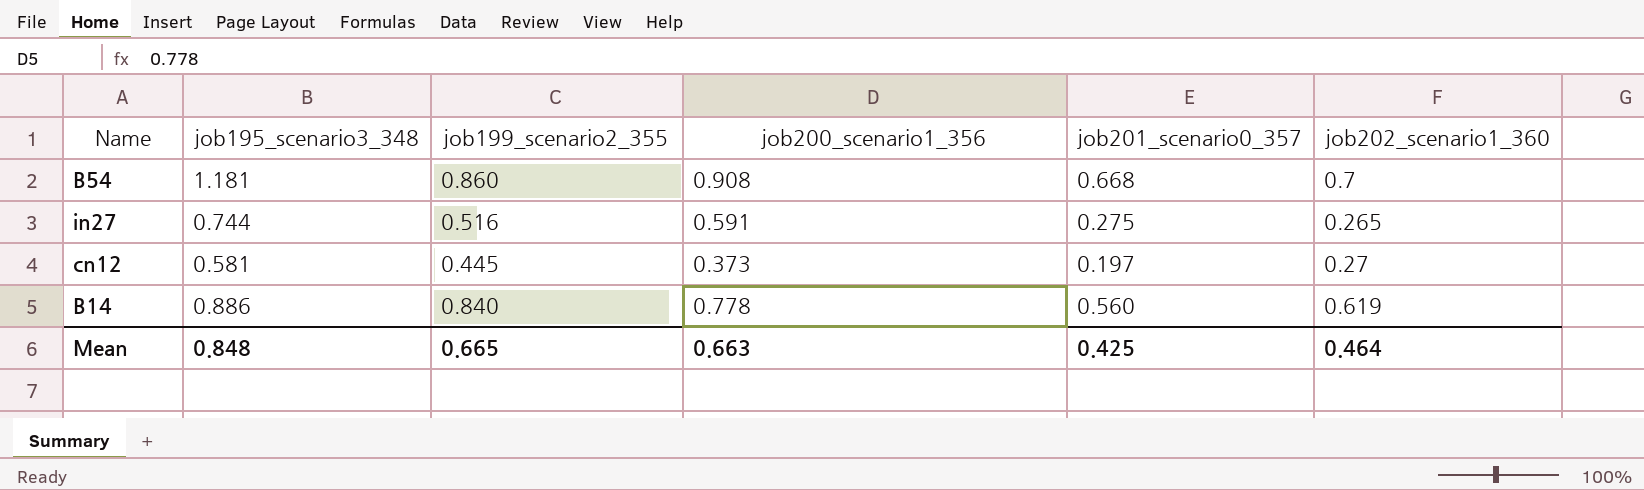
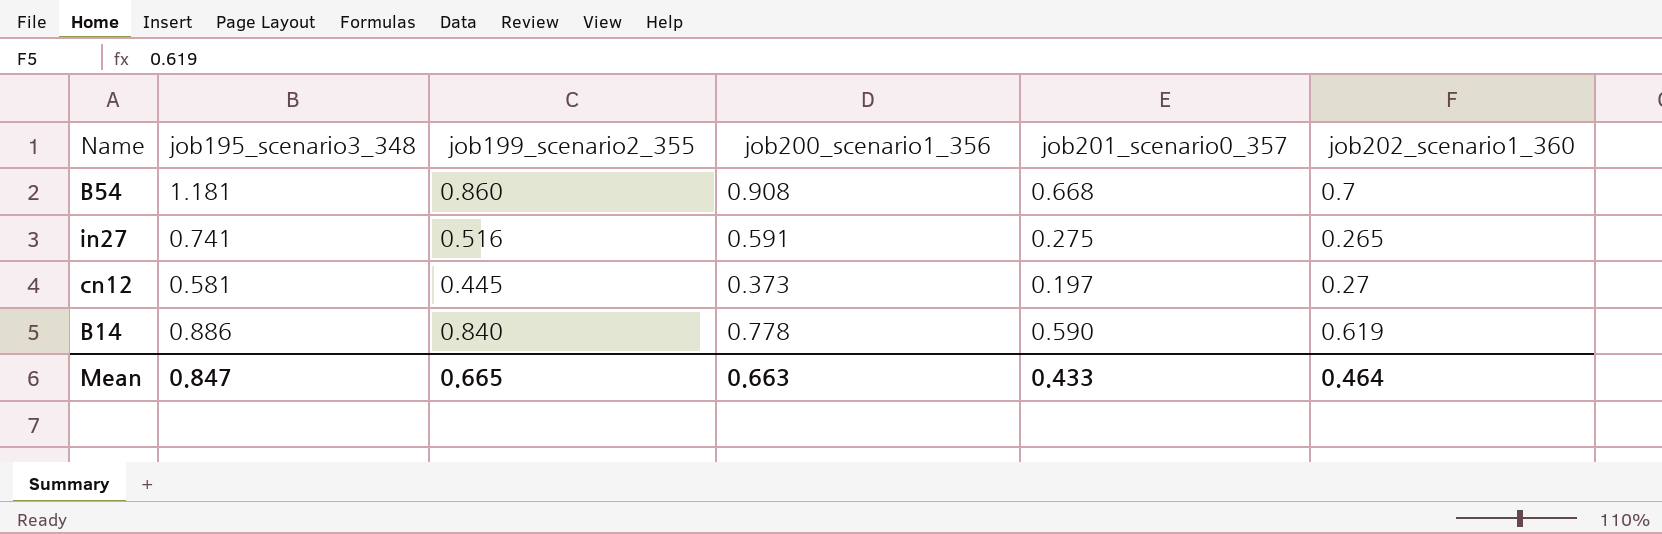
in27 | job195_scenario3_348: 0.744 -> 0.741
B14 | job201_scenario0_357: 0.560 -> 0.590
Mean | job195_scenario3_348: 0.848 -> 0.847
Mean | job201_scenario0_357: 0.425 -> 0.433

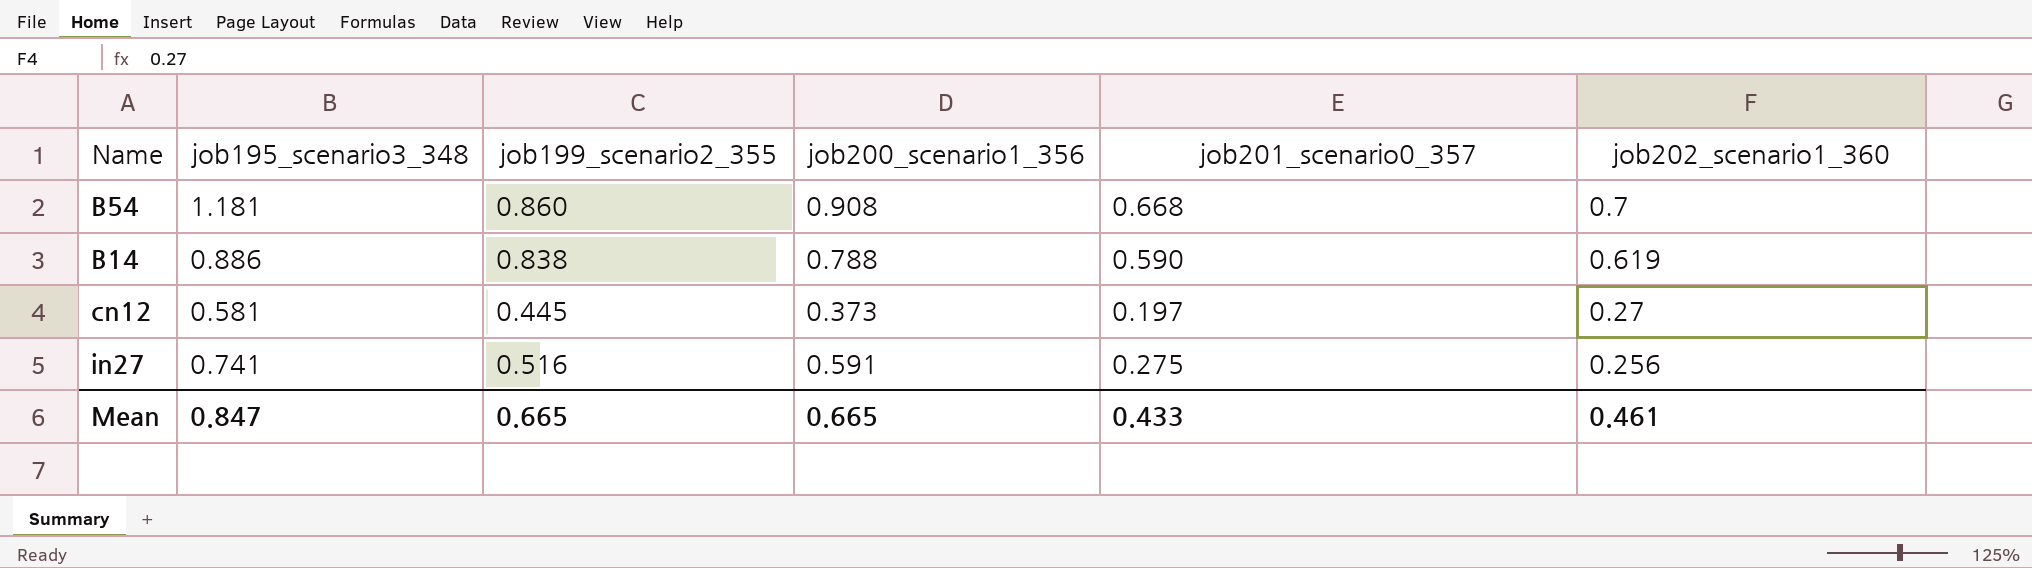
row order: none -> job202_scenario1_360 descending
B14 | job199_scenario2_355: 0.840 -> 0.838
B14 | job200_scenario1_356: 0.778 -> 0.788
in27 | job202_scenario1_360: 0.265 -> 0.256
Mean | job200_scenario1_356: 0.663 -> 0.665
Mean | job202_scenario1_360: 0.464 -> 0.461

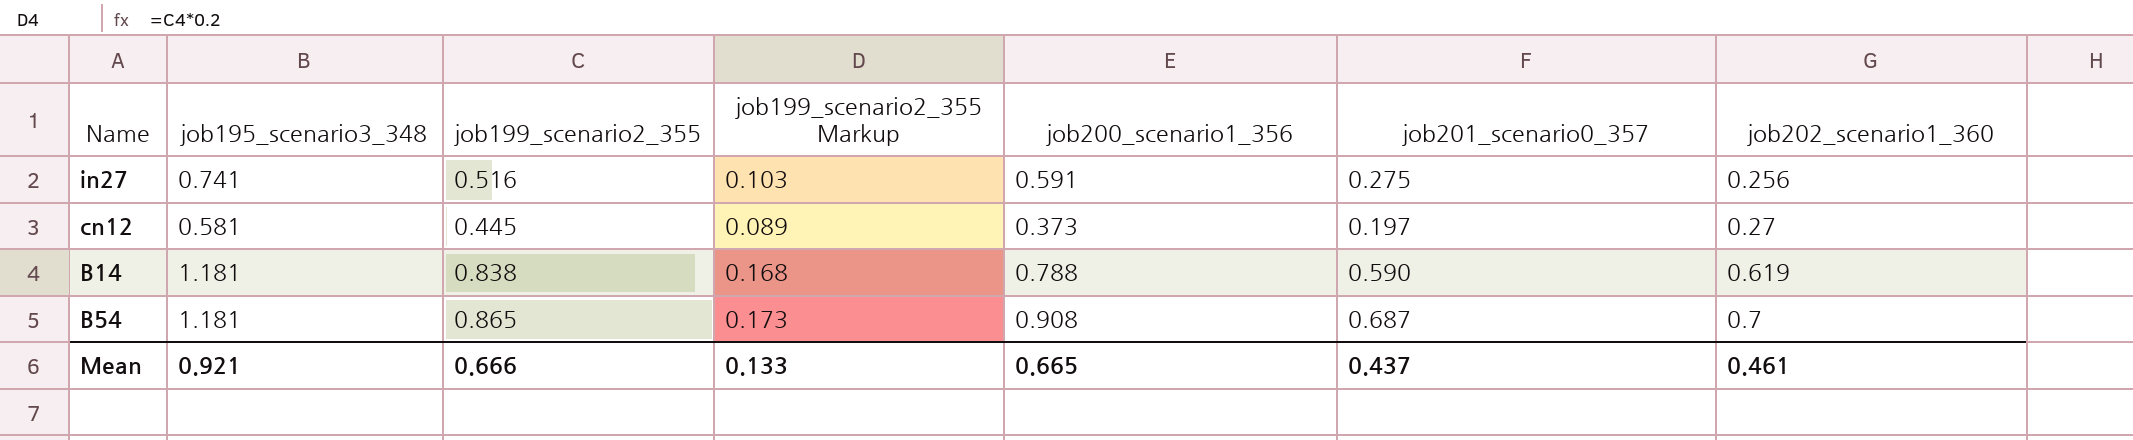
row order: job202_scenario1_360 descending -> job202_scenario1_360 ascending
column job199_scenario2_355 Markup | formula: none -> [job199_scenario2_355] * 0.2
B14 | job195_scenario3_348: 0.886 -> 1.181
B54 | job199_scenario2_355: 0.860 -> 0.865
B54 | job201_scenario0_357: 0.668 -> 0.687
Mean | job195_scenario3_348: 0.847 -> 0.921
Mean | job199_scenario2_355: 0.665 -> 0.666
Mean | job201_scenario0_357: 0.433 -> 0.437

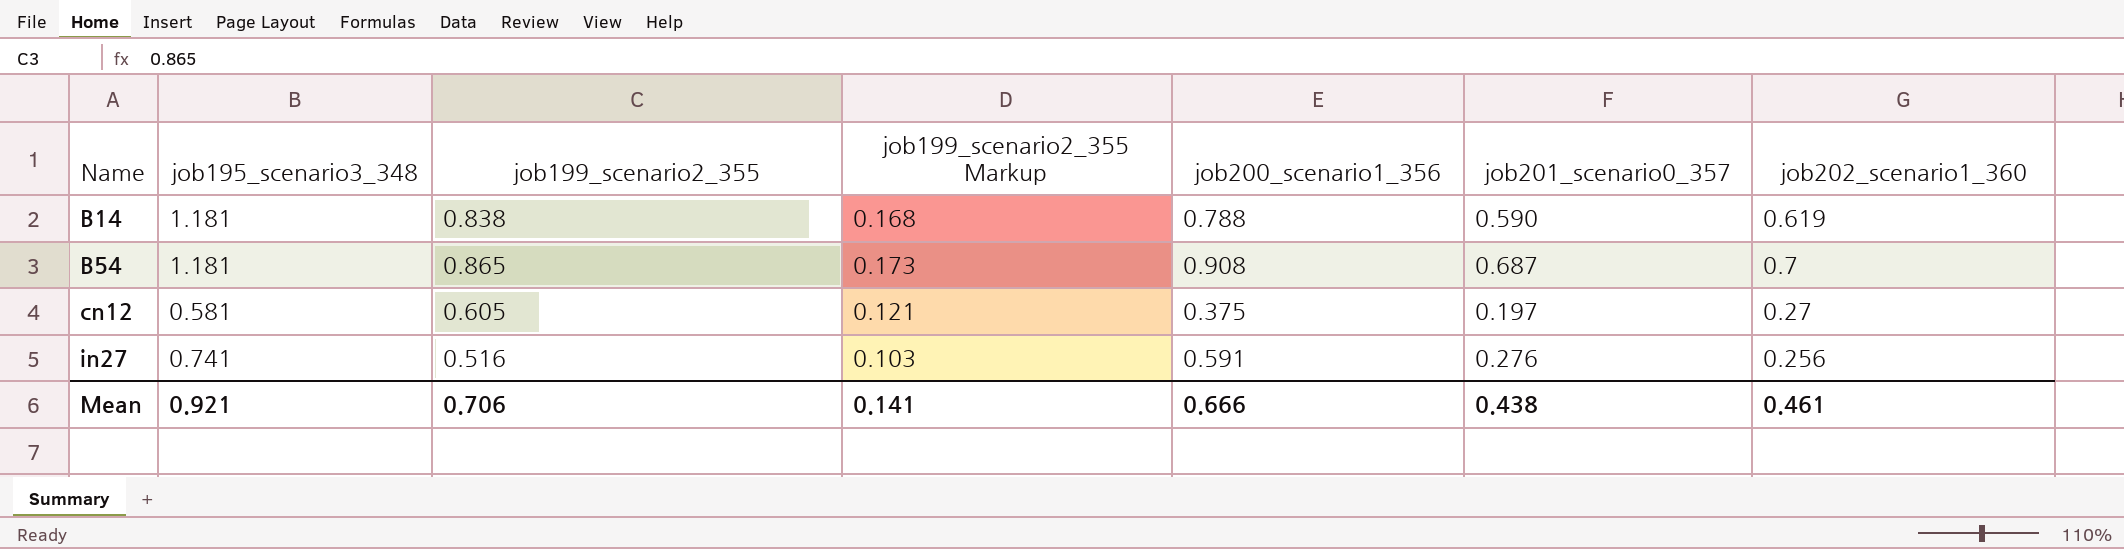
row order: job202_scenario1_360 ascending -> Name ascending
cn12 | job199_scenario2_355: 0.445 -> 0.605
cn12 | job199_scenario2_355 Markup: 0.089 -> 0.121
cn12 | job200_scenario1_356: 0.373 -> 0.375
in27 | job201_scenario0_357: 0.275 -> 0.276
Mean | job199_scenario2_355: 0.666 -> 0.706
Mean | job199_scenario2_355 Markup: 0.133 -> 0.141
Mean | job200_scenario1_356: 0.665 -> 0.666
Mean | job201_scenario0_357: 0.437 -> 0.438

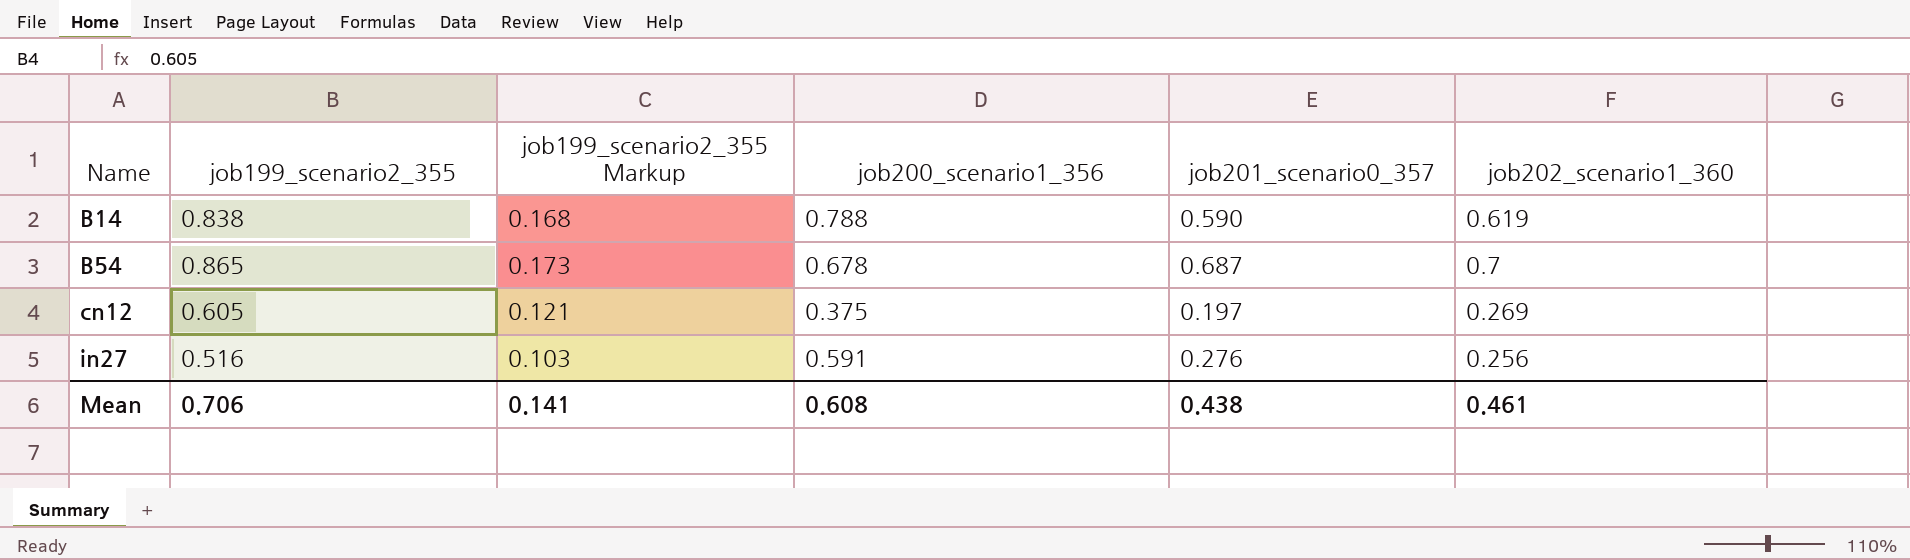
column job195_scenario3_348 | position: 2 -> none
B54 | job200_scenario1_356: 0.908 -> 0.678
cn12 | job202_scenario1_360: 0.27 -> 0.269
Mean | job200_scenario1_356: 0.666 -> 0.608

